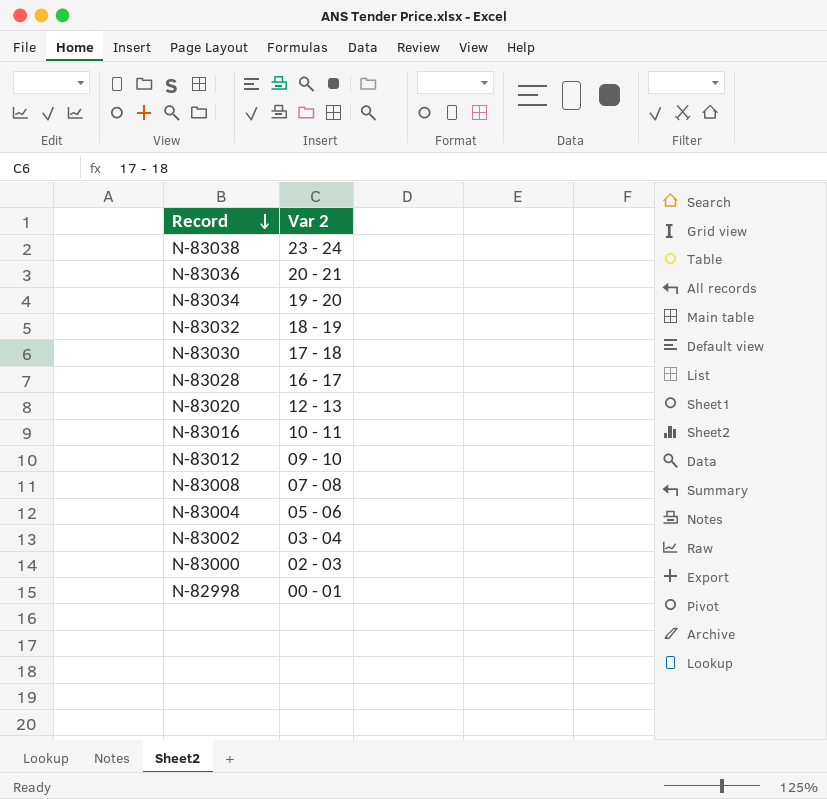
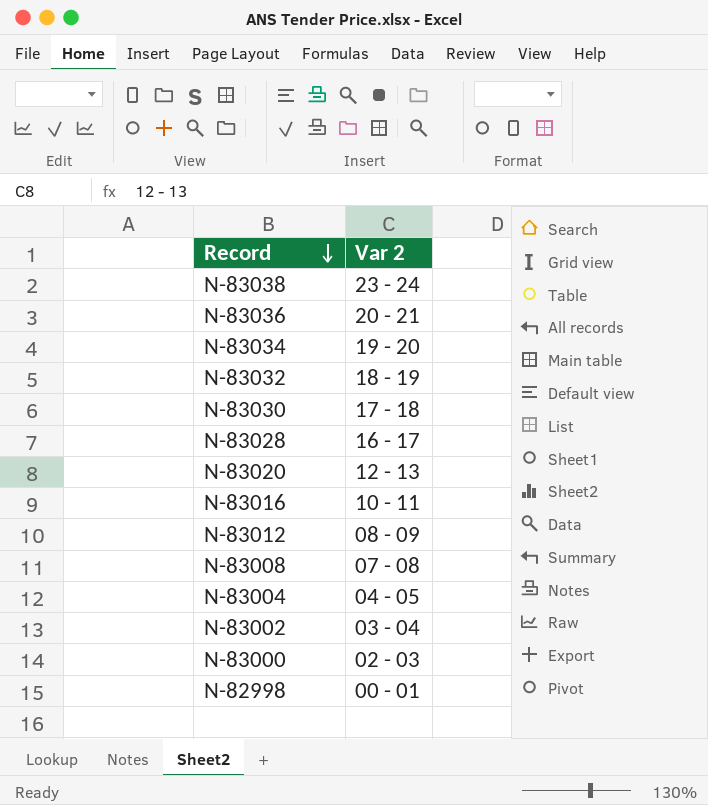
N-83012 | Var 2: 09 - 10 -> 08 - 09
N-83004 | Var 2: 05 - 06 -> 04 - 05

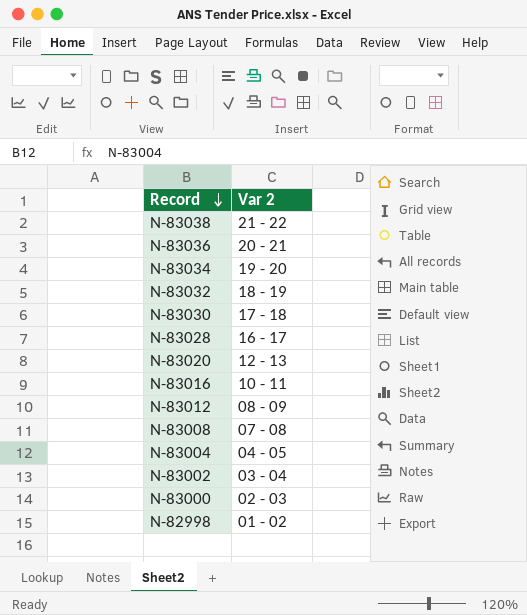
N-83038 | Var 2: 23 - 24 -> 21 - 22
N-82998 | Var 2: 00 - 01 -> 01 - 02

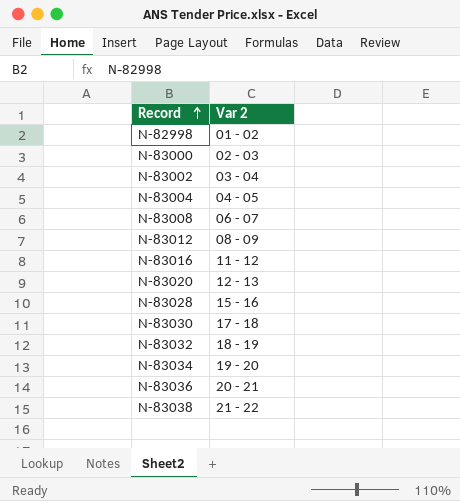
row order: Record descending -> Record ascending
N-83008 | Var 2: 07 - 08 -> 06 - 07
N-83016 | Var 2: 10 - 11 -> 11 - 12
N-83028 | Var 2: 16 - 17 -> 15 - 16

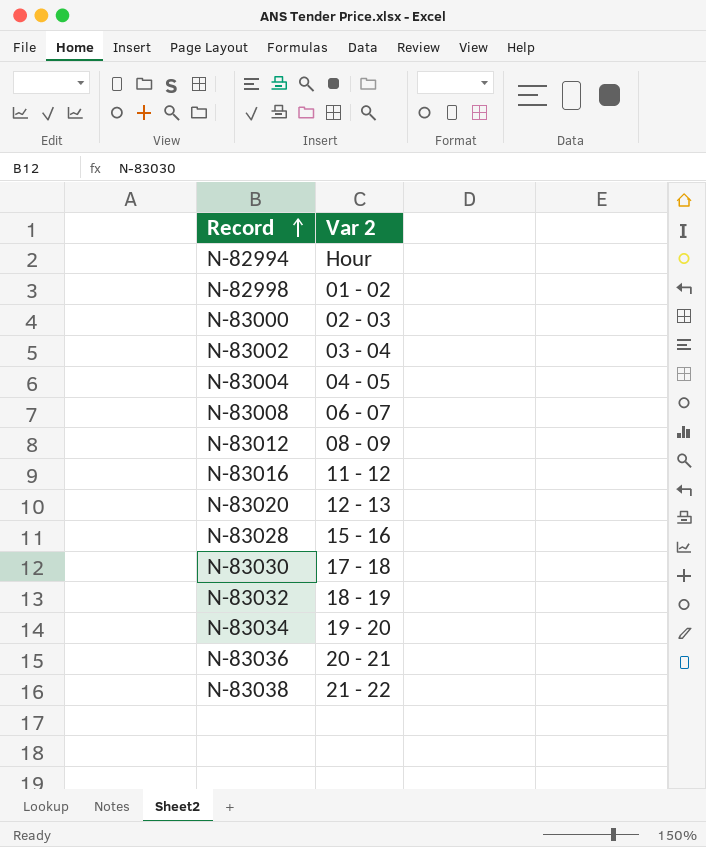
row N-82994: none -> Hour

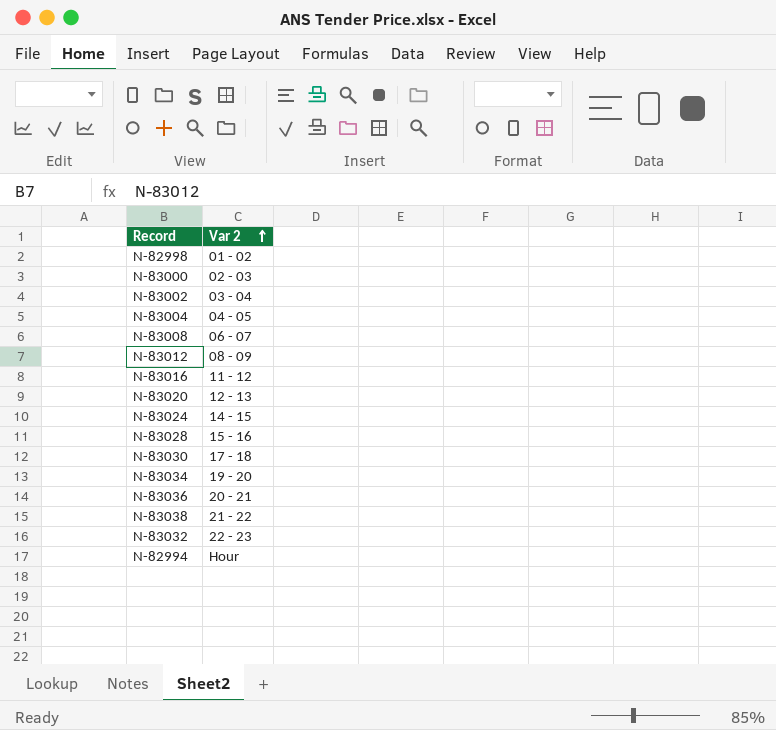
row order: Record ascending -> Var 2 ascending
row N-83024: none -> 14 - 15
N-83032 | Var 2: 18 - 19 -> 22 - 23

